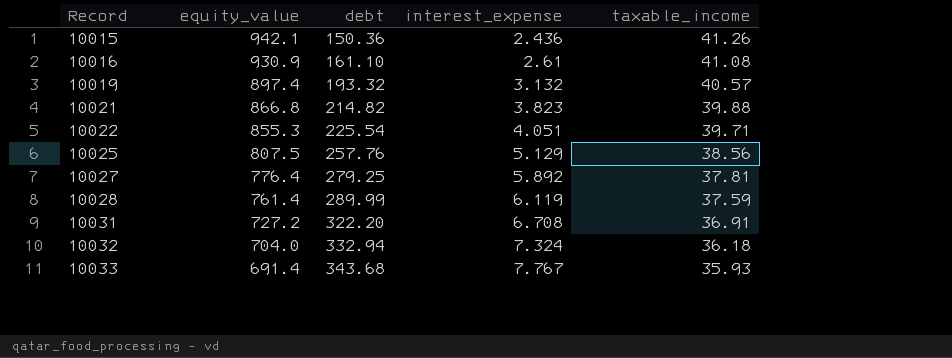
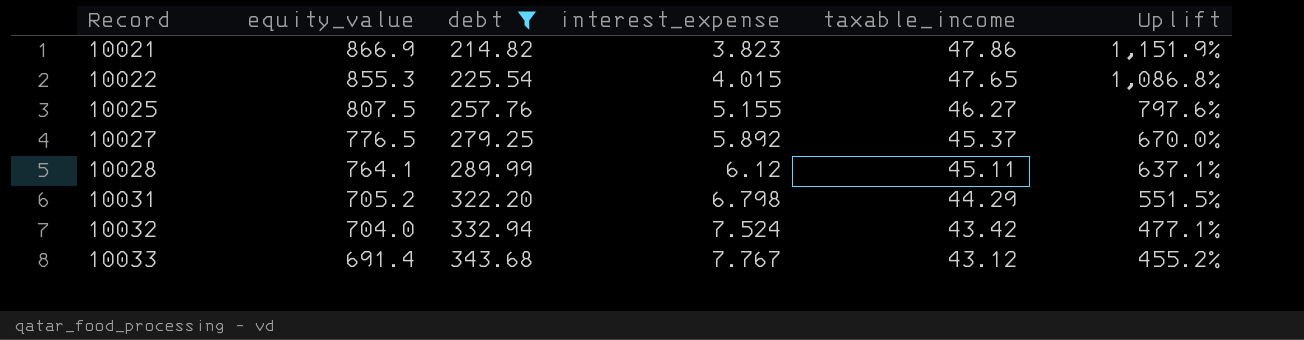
filter: none -> debt >= 214.82
column Uplift | formula: none -> ([taxable_income] - [interest_expense]) / [interest_expense]
10021 | equity_value: 866.8 -> 866.9
10021 | taxable_income: 39.88 -> 47.86
10022 | interest_expense: 4.051 -> 4.015
10022 | taxable_income: 39.71 -> 47.65
10025 | interest_expense: 5.129 -> 5.155
10025 | taxable_income: 38.56 -> 46.27
10027 | equity_value: 776.4 -> 776.5
10027 | taxable_income: 37.81 -> 45.37
10028 | equity_value: 761.4 -> 764.1
10028 | interest_expense: 6.119 -> 6.12
10028 | taxable_income: 37.59 -> 45.11
10031 | equity_value: 727.2 -> 705.2
10031 | interest_expense: 6.708 -> 6.798
10031 | taxable_income: 36.91 -> 44.29
10032 | interest_expense: 7.324 -> 7.524
10032 | taxable_income: 36.18 -> 43.42
10033 | taxable_income: 35.93 -> 43.12

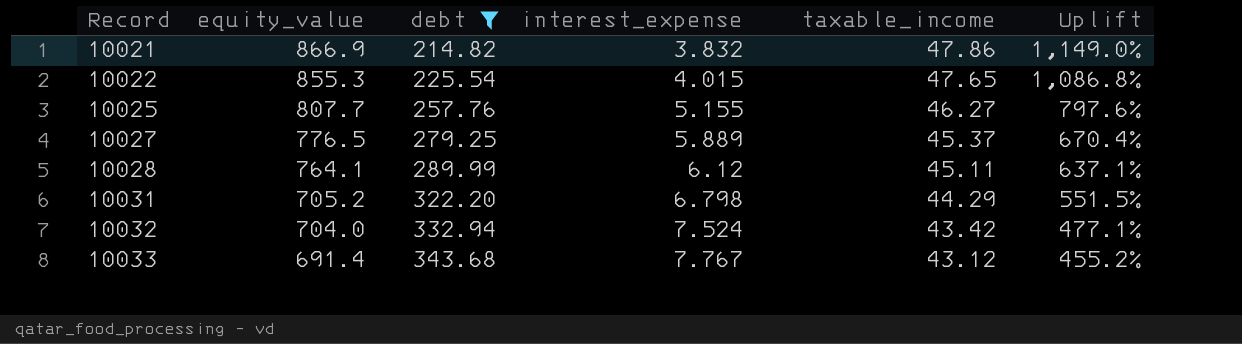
10021 | interest_expense: 3.823 -> 3.832
10021 | Uplift: 1,151.9% -> 1,149.0%
10025 | equity_value: 807.5 -> 807.7
10027 | interest_expense: 5.892 -> 5.889
10027 | Uplift: 670.0% -> 670.4%

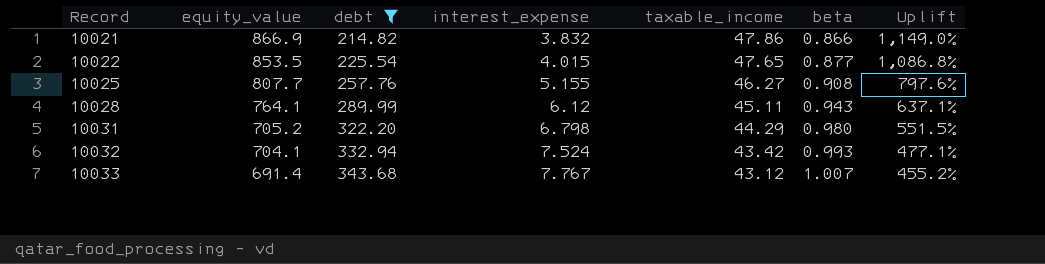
column beta | position: none -> 6
row 10027: 776.5 | 279.25 | 5.889 | 45.37 | 670.4% -> none
10022 | equity_value: 855.3 -> 853.5
10032 | equity_value: 704.0 -> 704.1

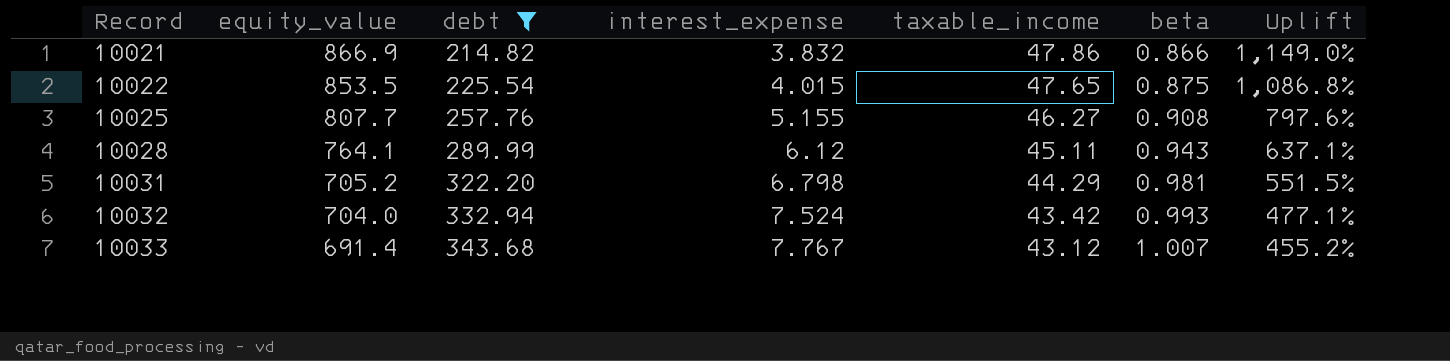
10022 | beta: 0.877 -> 0.875
10031 | beta: 0.980 -> 0.981
10032 | equity_value: 704.1 -> 704.0

